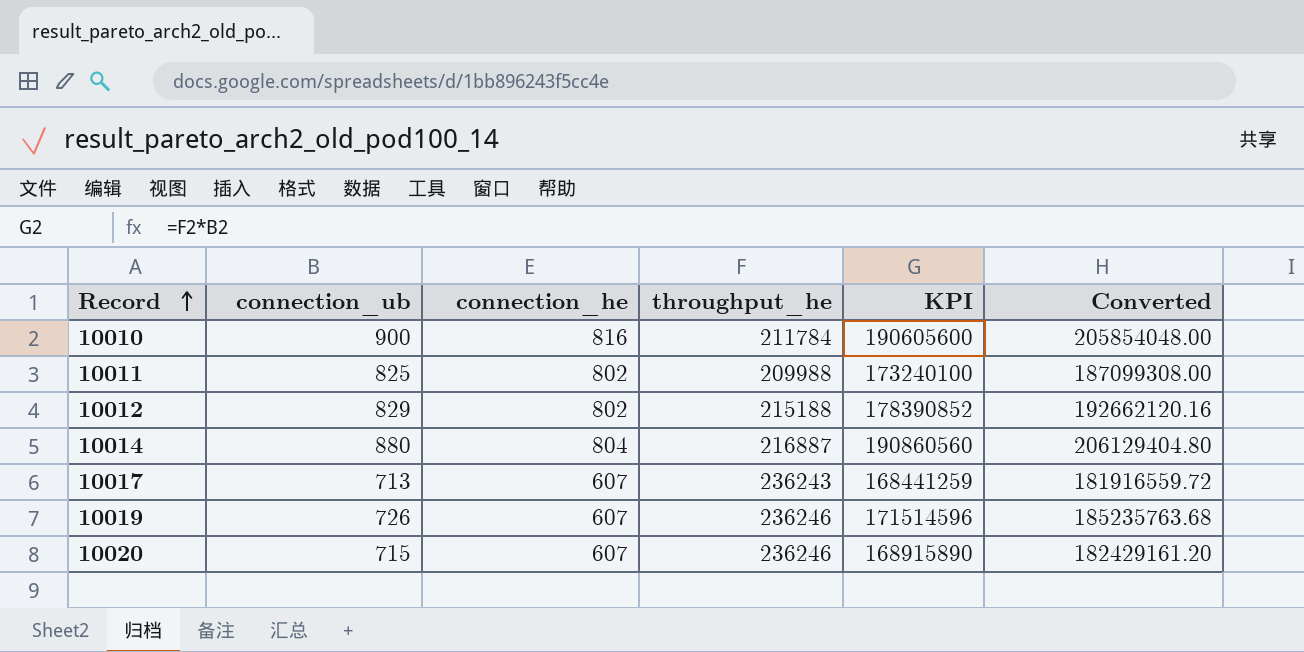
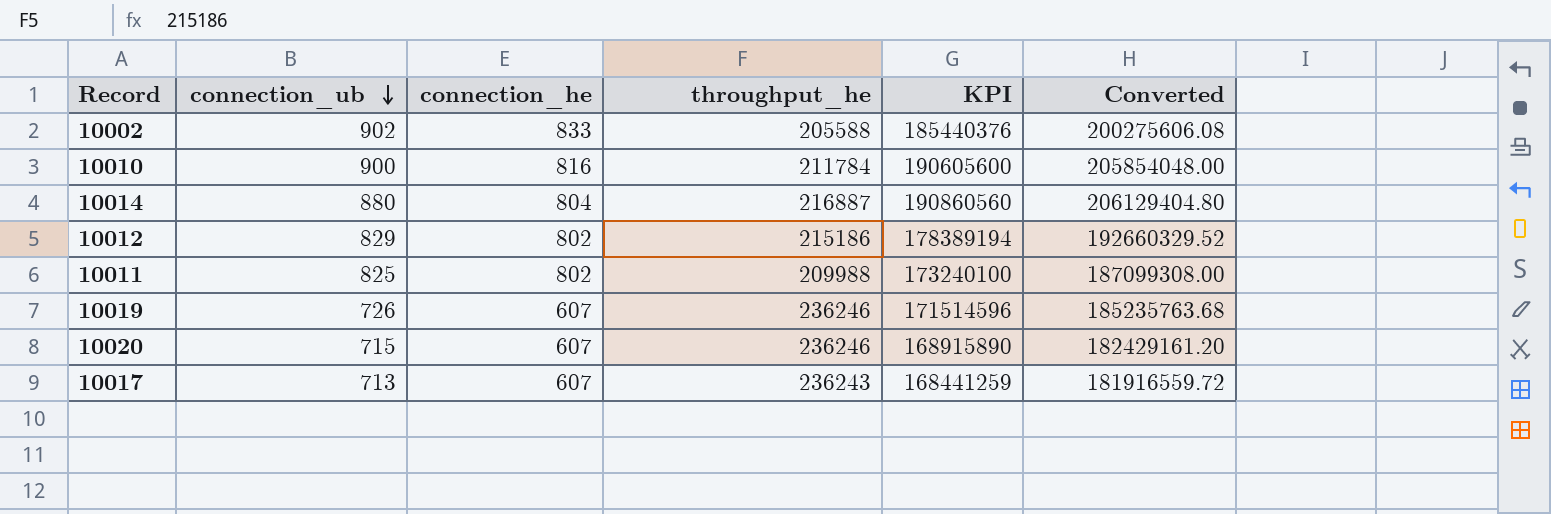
row order: Record ascending -> connection_ub descending
row 10002: none -> 902 | 833 | 205588 | 185440376 | 200275606.08
10012 | throughput_he: 215188 -> 215186
10012 | KPI: 178390852 -> 178389194
10012 | Converted: 192662120.16 -> 192660329.52

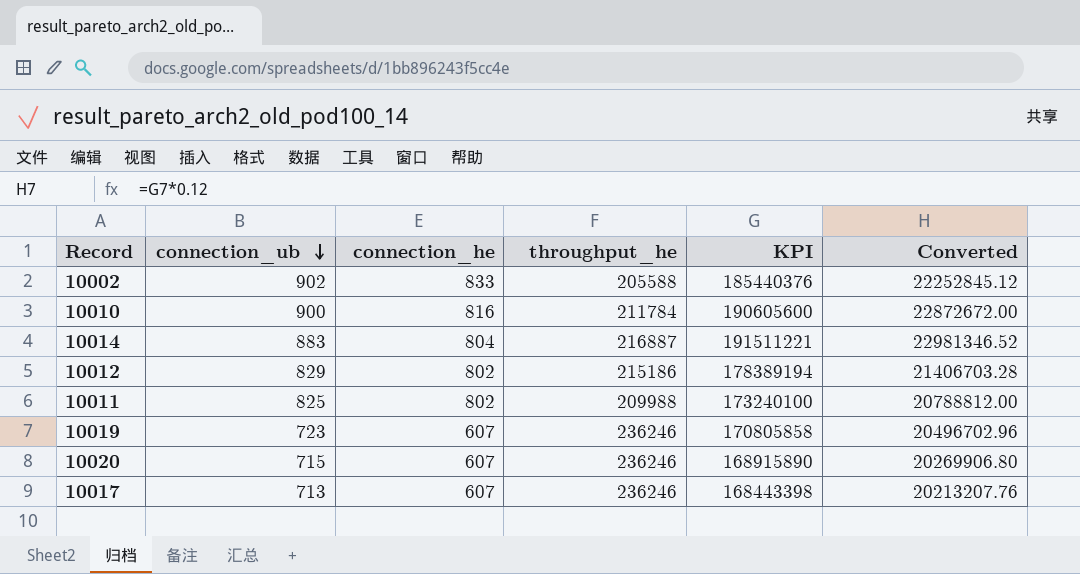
column Converted | formula: [KPI] * 1.08 -> [KPI] * 0.12
10014 | connection_ub: 880 -> 883
10014 | KPI: 190860560 -> 191511221
10019 | connection_ub: 726 -> 723
10019 | KPI: 171514596 -> 170805858
10017 | throughput_he: 236243 -> 236246
10017 | KPI: 168441259 -> 168443398

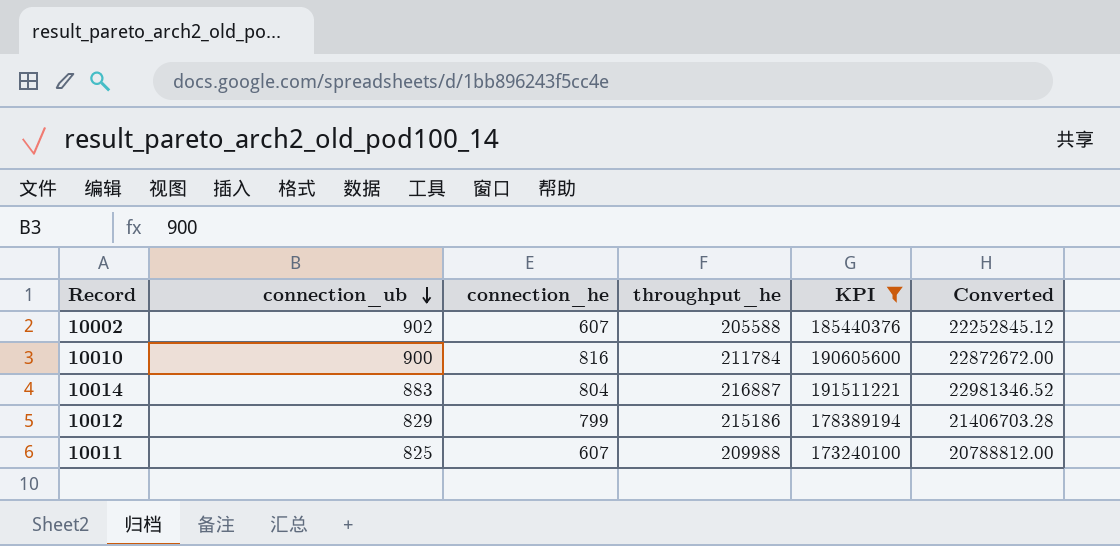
filter: none -> KPI >= 173240100
10002 | connection_he: 833 -> 607
10012 | connection_he: 802 -> 799
10011 | connection_he: 802 -> 607

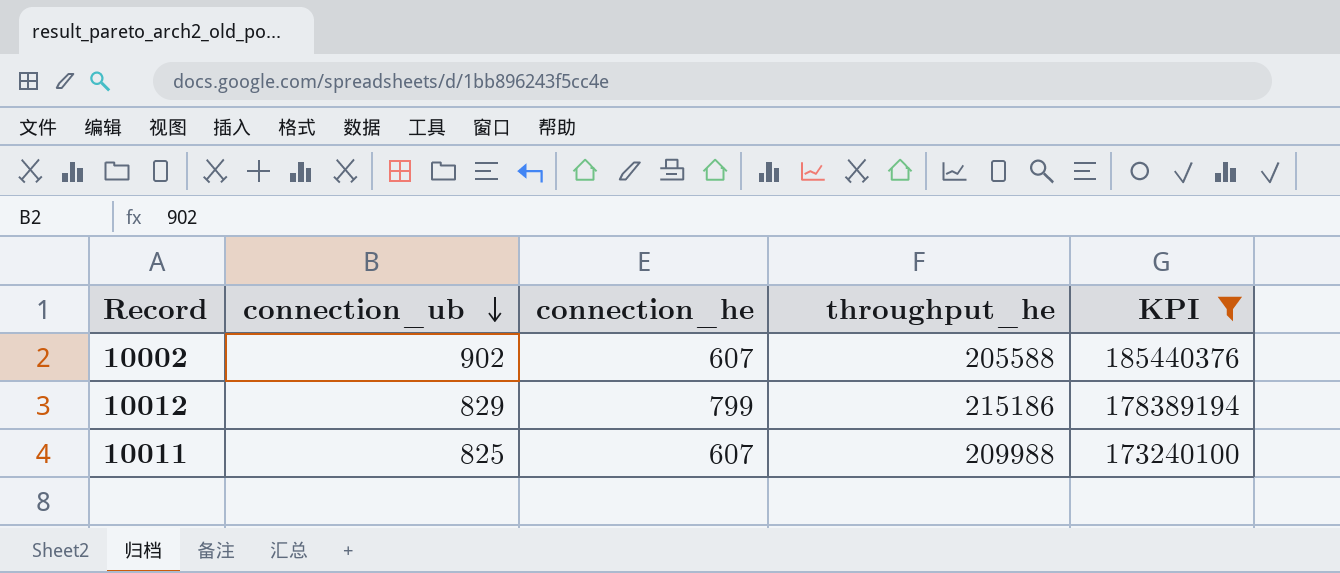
column Converted | formula: [KPI] * 0.12 -> none
row 10010: 900 | 816 | 211784 | 190605600 | 22872672.00 -> none
row 10014: 883 | 804 | 216887 | 191511221 | 22981346.52 -> none

